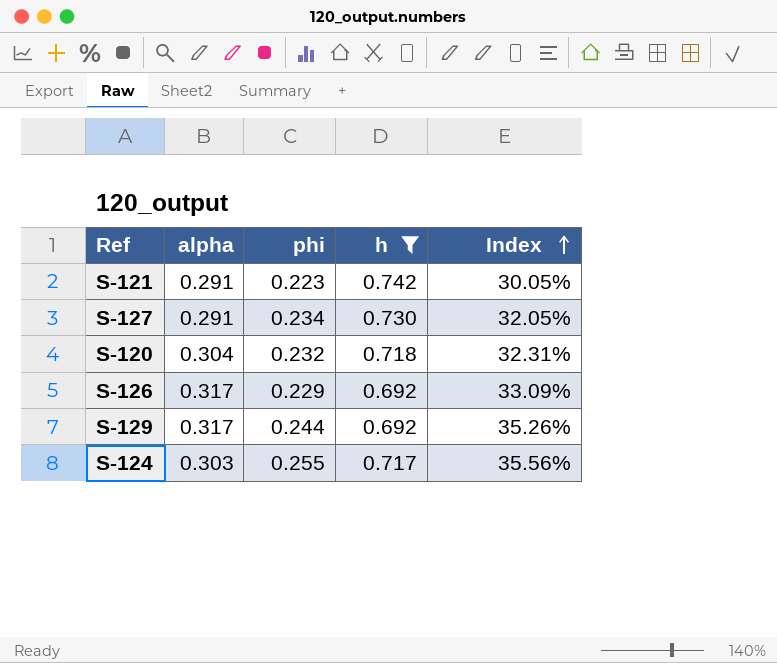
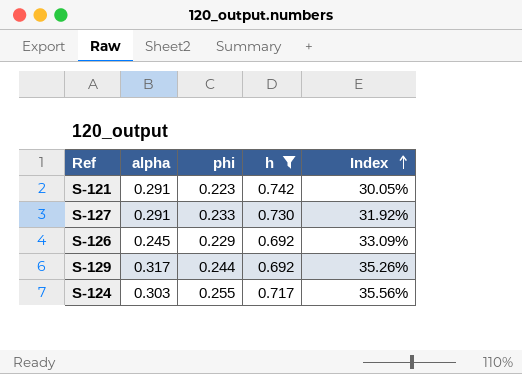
row S-120: 0.304 | 0.232 | 0.718 | 32.31% -> none
S-127 | phi: 0.234 -> 0.233
S-127 | Index: 32.05% -> 31.92%
S-126 | alpha: 0.317 -> 0.245

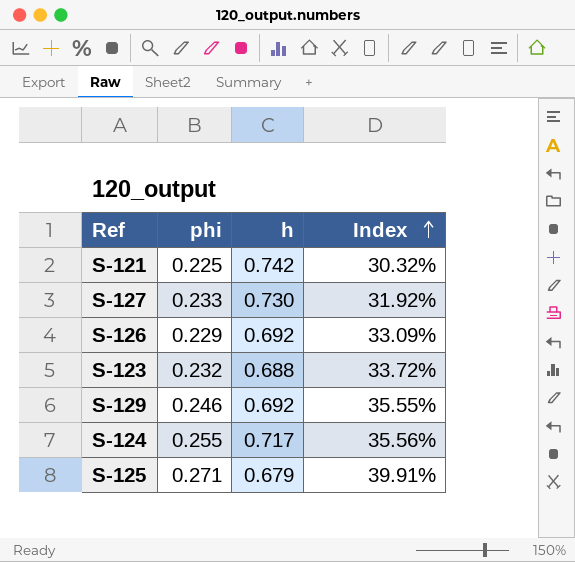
filter: h >= 0.692 -> none
column alpha | position: 2 -> none
S-121 | phi: 0.223 -> 0.225
S-121 | Index: 30.05% -> 30.32%
S-129 | phi: 0.244 -> 0.246
S-129 | Index: 35.26% -> 35.55%

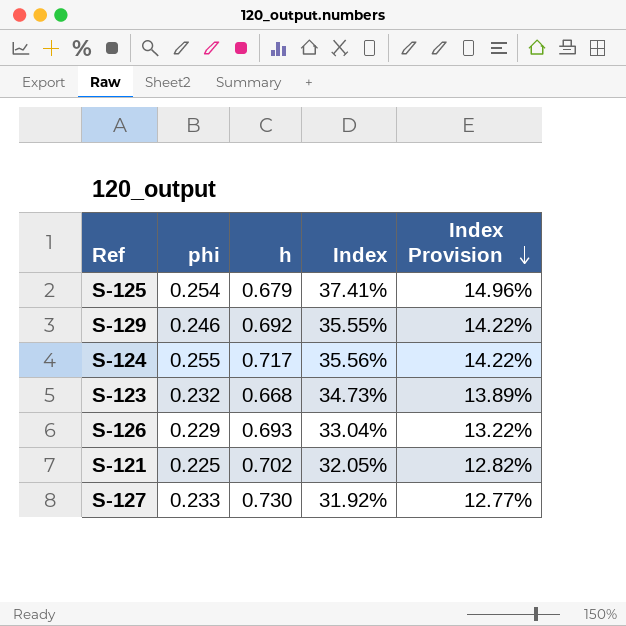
row order: Index ascending -> Index Provision descending
column Index Provision | formula: none -> [Index] * 0.4
S-125 | phi: 0.271 -> 0.254
S-125 | Index: 39.91% -> 37.41%
S-123 | h: 0.688 -> 0.668
S-123 | Index: 33.72% -> 34.73%
S-126 | h: 0.692 -> 0.693
S-126 | Index: 33.09% -> 33.04%
S-121 | h: 0.742 -> 0.702
S-121 | Index: 30.32% -> 32.05%

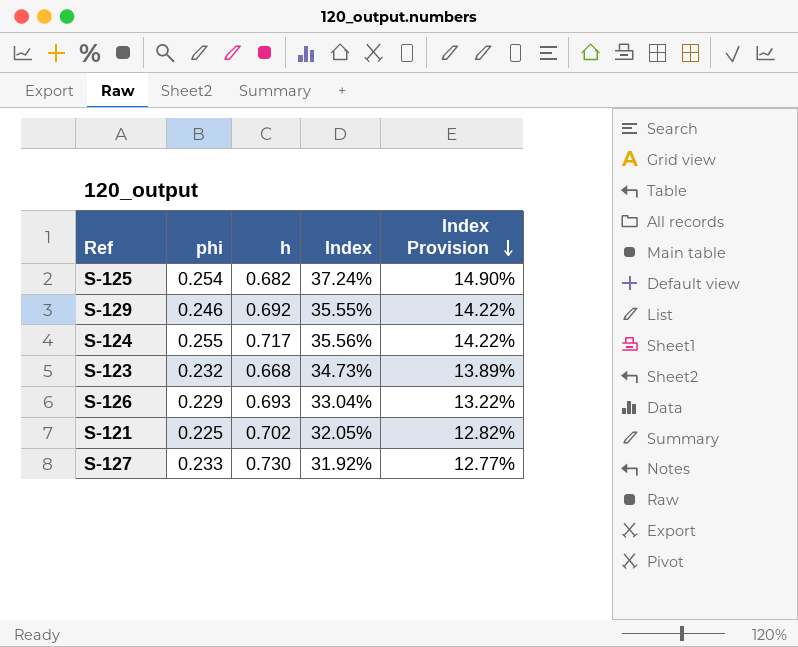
S-125 | h: 0.679 -> 0.682
S-125 | Index: 37.41% -> 37.24%
S-125 | Index Provision: 14.96% -> 14.90%

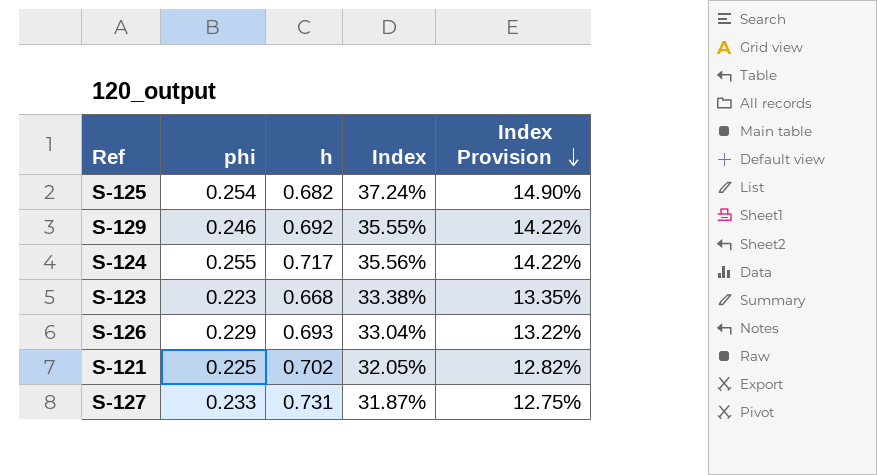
S-123 | phi: 0.232 -> 0.223
S-123 | Index: 34.73% -> 33.38%
S-123 | Index Provision: 13.89% -> 13.35%
S-127 | h: 0.730 -> 0.731
S-127 | Index: 31.92% -> 31.87%
S-127 | Index Provision: 12.77% -> 12.75%

